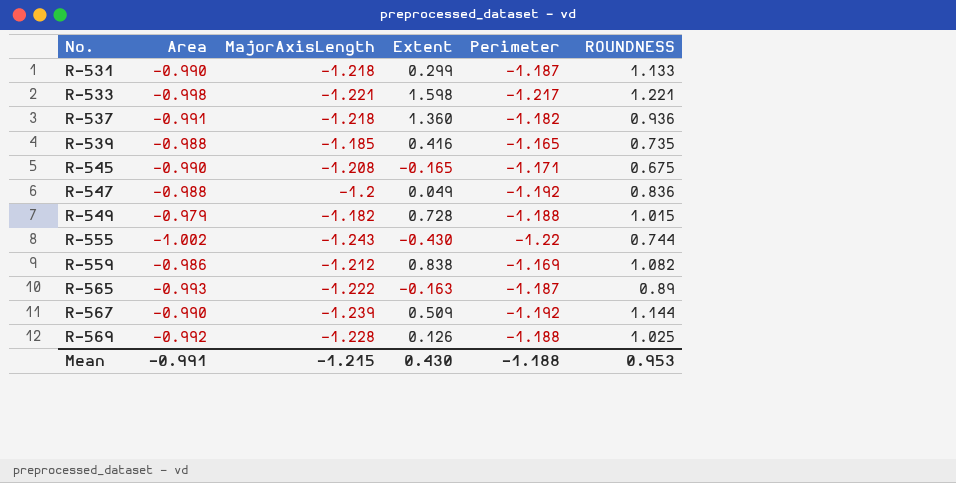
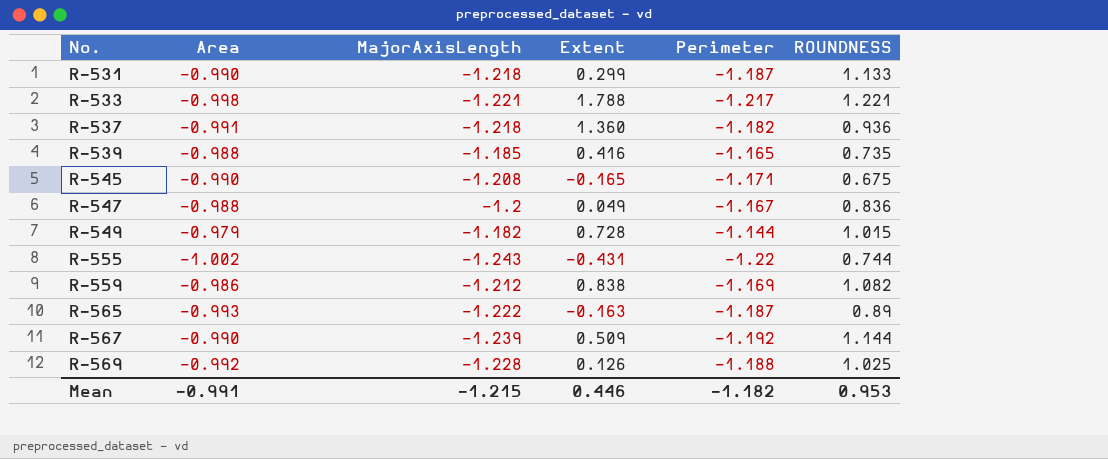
R-533 | Extent: 1.598 -> 1.788
R-547 | Perimeter: -1.192 -> -1.167
R-549 | Perimeter: -1.188 -> -1.144
R-555 | Extent: -0.430 -> -0.431
Mean | Extent: 0.430 -> 0.446
Mean | Perimeter: -1.188 -> -1.182

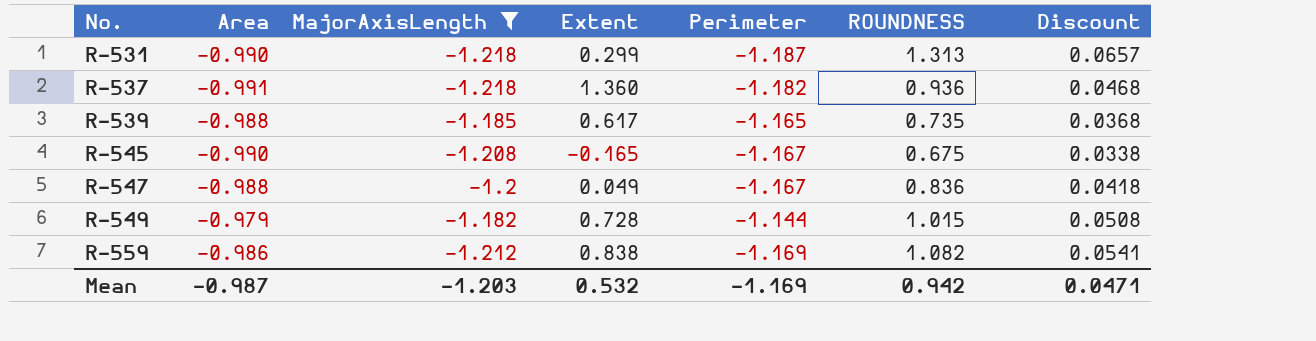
filter: none -> MajorAxisLength >= -1.218
column Discount | formula: none -> [ROUNDNESS] * 0.05
R-531 | ROUNDNESS: 1.133 -> 1.313
R-539 | Extent: 0.416 -> 0.617
R-545 | Perimeter: -1.171 -> -1.167
Mean | Area: -0.991 -> -0.987
Mean | MajorAxisLength: -1.215 -> -1.203
Mean | Extent: 0.446 -> 0.532
Mean | Perimeter: -1.182 -> -1.169
Mean | ROUNDNESS: 0.953 -> 0.942

